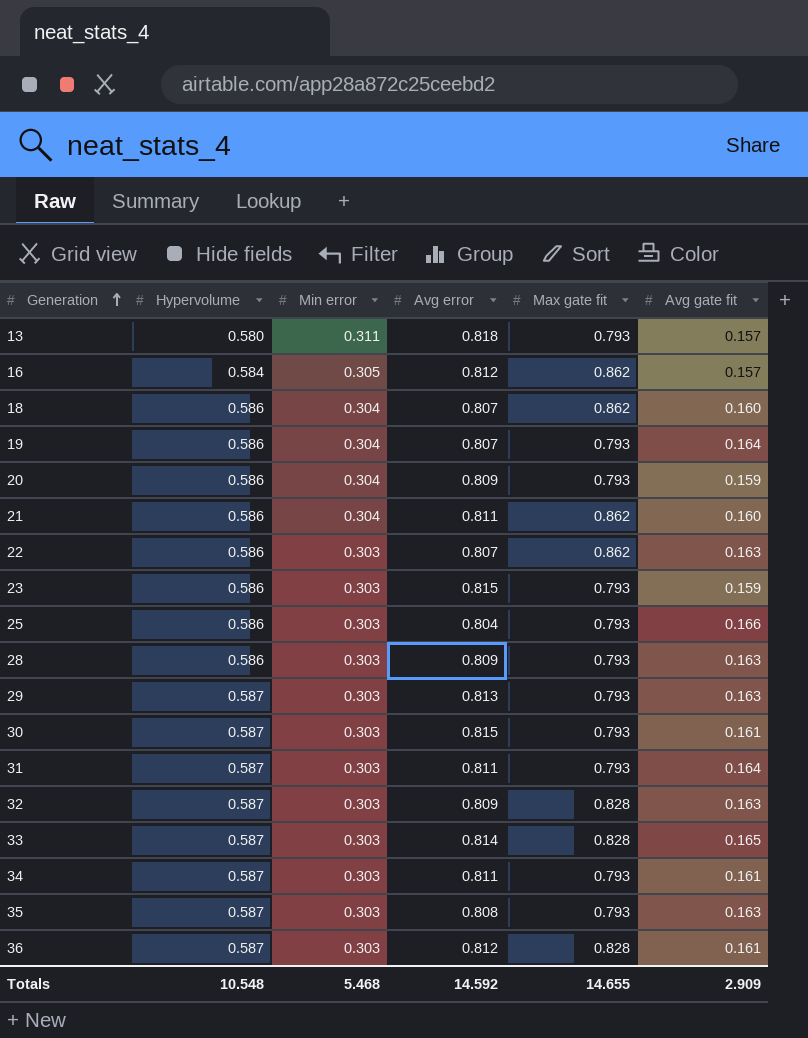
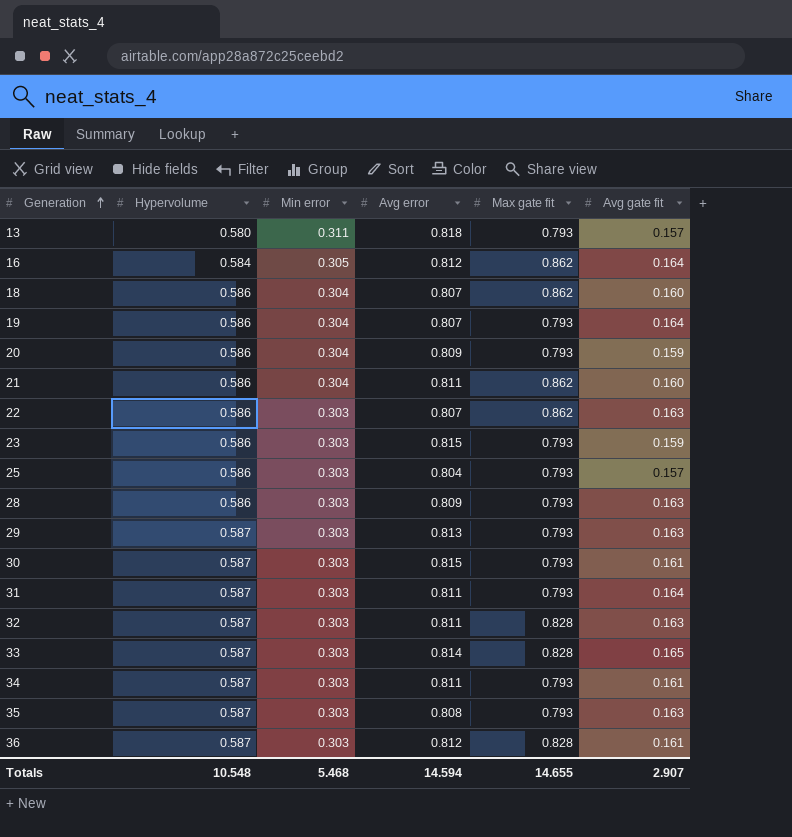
16 | Avg gate fit: 0.157 -> 0.164
25 | Avg gate fit: 0.166 -> 0.157
32 | Avg error: 0.809 -> 0.811
Totals | Avg error: 14.592 -> 14.594
Totals | Avg gate fit: 2.909 -> 2.907

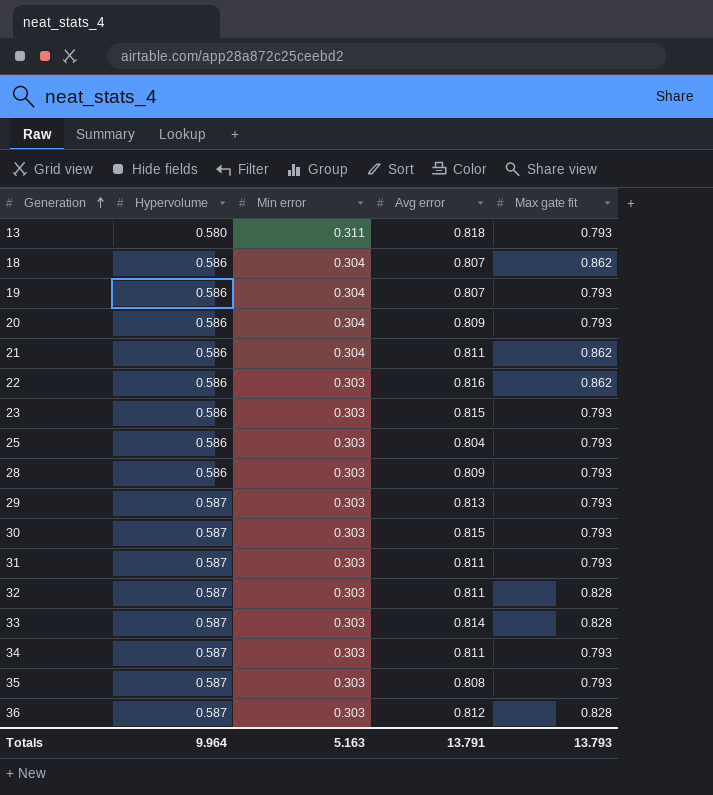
column Avg gate fit | position: 6 -> none
row 16: 0.584 | 0.305 | 0.812 | 0.862 | 0.164 -> none
22 | Avg error: 0.807 -> 0.816
Totals | Hypervolume: 10.548 -> 9.964
Totals | Min error: 5.468 -> 5.163
Totals | Avg error: 14.594 -> 13.791
Totals | Max gate fit: 14.655 -> 13.793

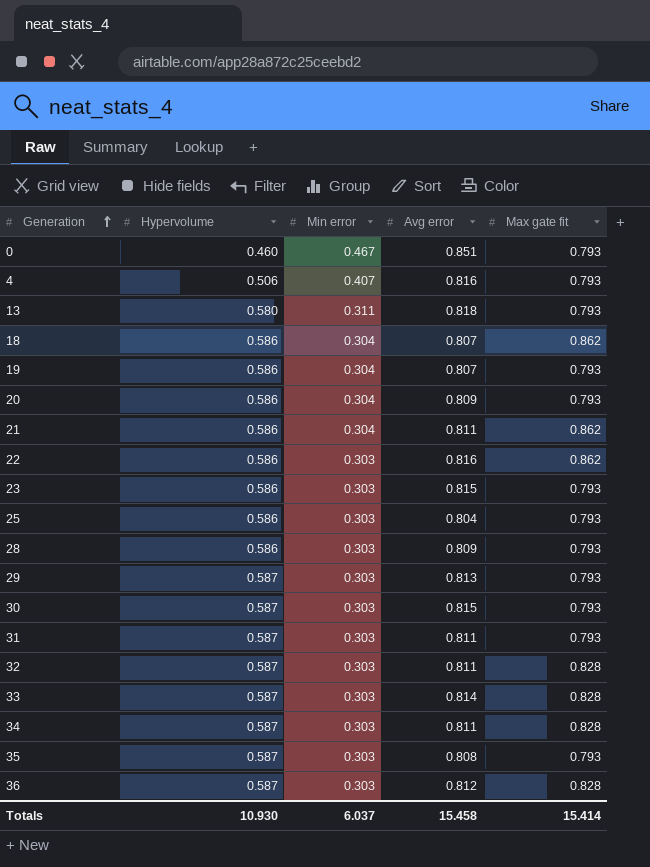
row 0: none -> 0.460 | 0.467 | 0.851 | 0.793
row 4: none -> 0.506 | 0.407 | 0.816 | 0.793
34 | Max gate fit: 0.793 -> 0.828
Totals | Hypervolume: 9.964 -> 10.930
Totals | Min error: 5.163 -> 6.037
Totals | Avg error: 13.791 -> 15.458
Totals | Max gate fit: 13.793 -> 15.414

